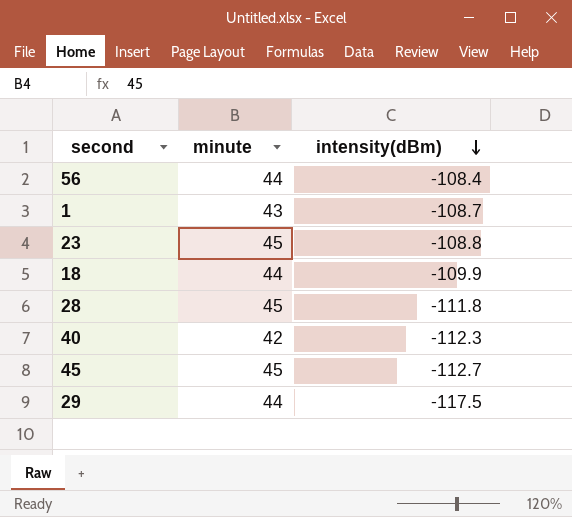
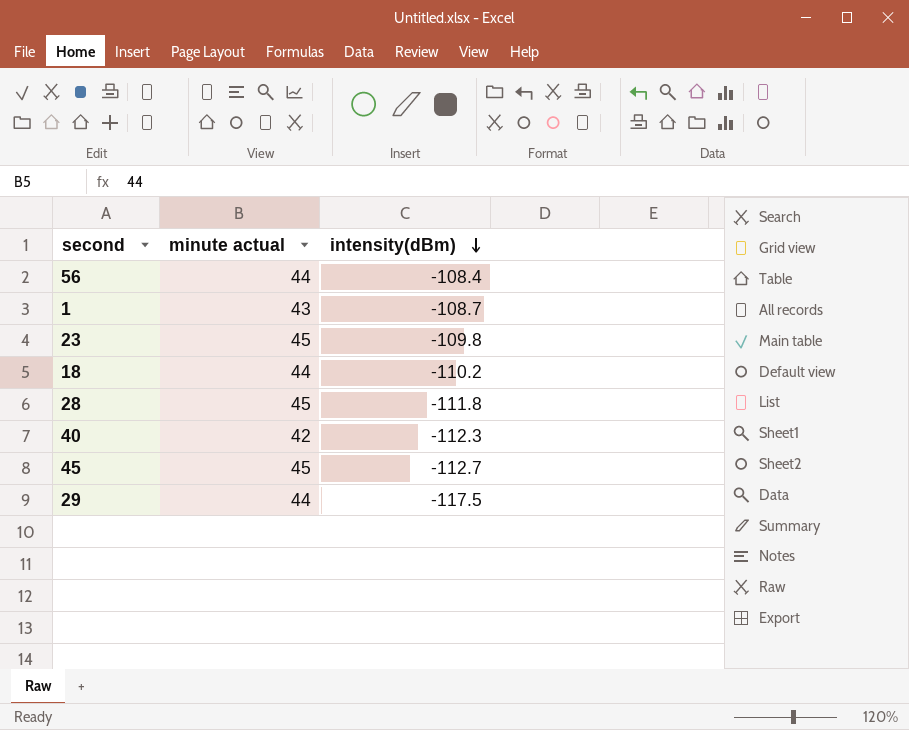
column name: minute -> minute actual
23 | intensity(dBm): -108.8 -> -109.8
18 | intensity(dBm): -109.9 -> -110.2

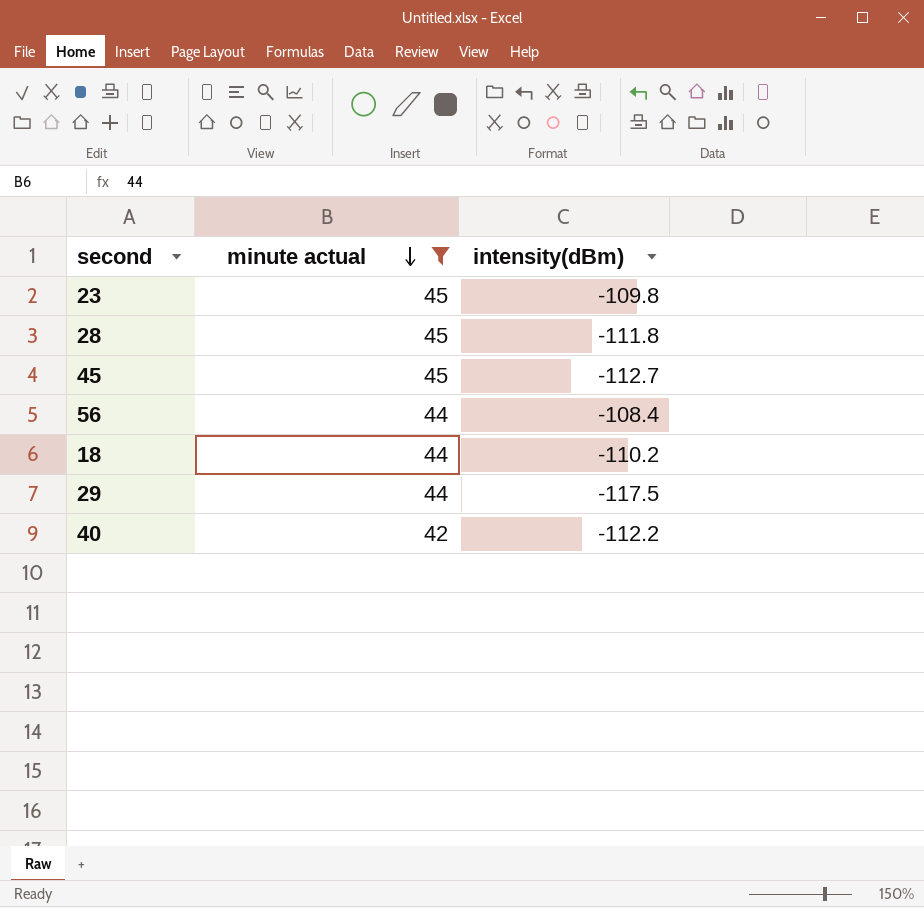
filter: none -> minute actual != 43
row order: intensity(dBm) descending -> minute actual descending
40 | intensity(dBm): -112.3 -> -112.2

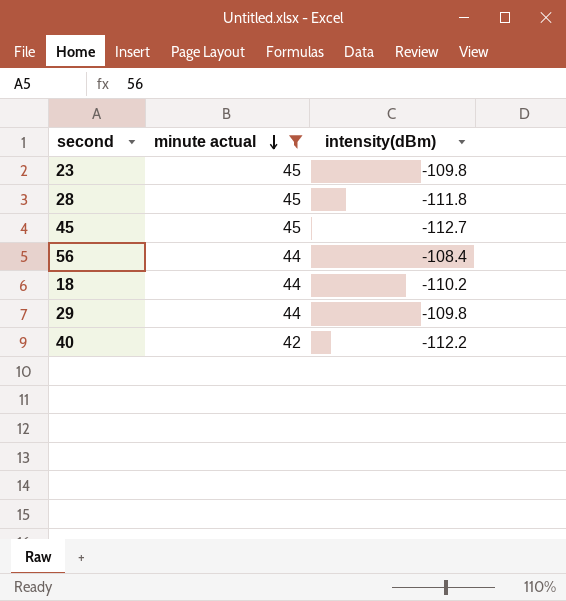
29 | intensity(dBm): -117.5 -> -109.8

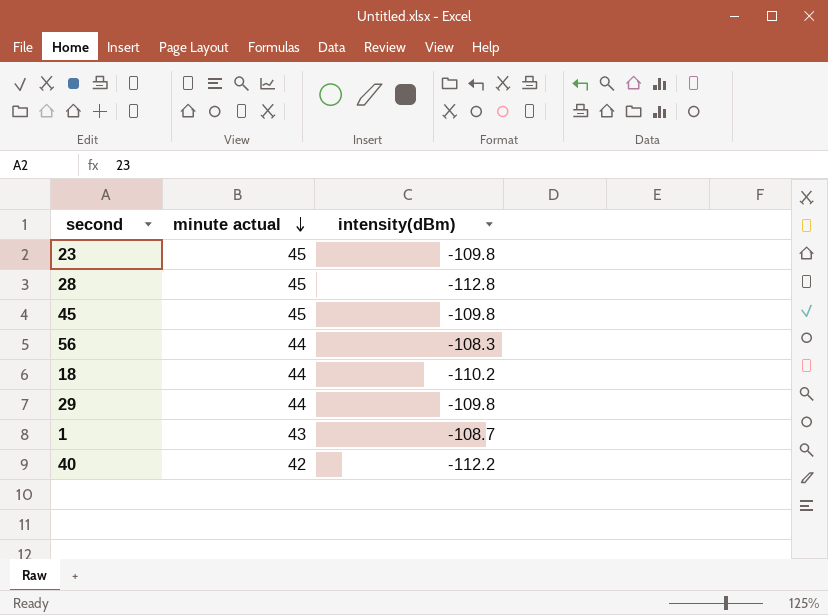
filter: minute actual != 43 -> none
28 | intensity(dBm): -111.8 -> -112.8
45 | intensity(dBm): -112.7 -> -109.8
56 | intensity(dBm): -108.4 -> -108.3

